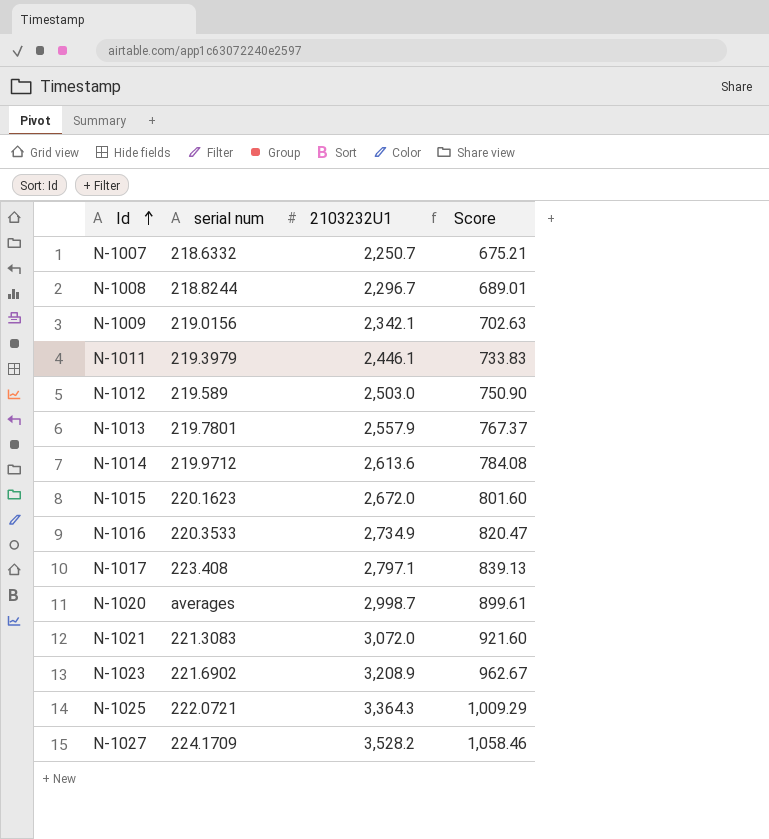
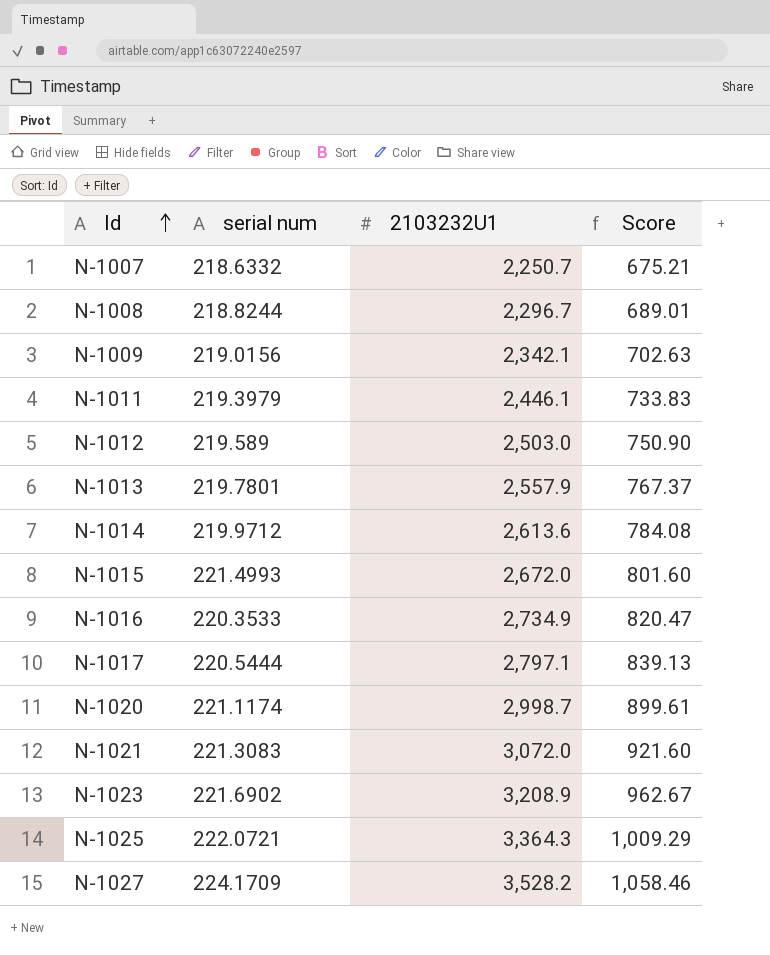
N-1015 | serial num: 220.1623 -> 221.4993
N-1017 | serial num: 223.408 -> 220.5444
N-1020 | serial num: averages -> 221.1174

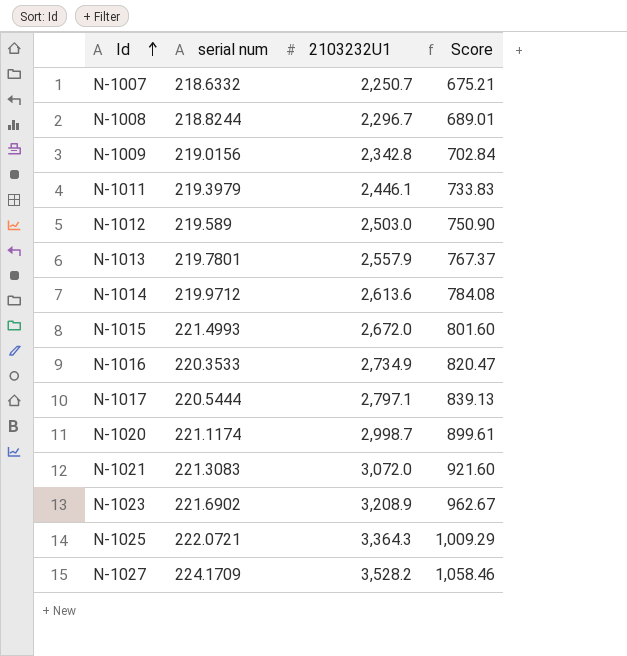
N-1009 | 2103232U1: 2,342.1 -> 2,342.8
N-1009 | Score: 702.63 -> 702.84

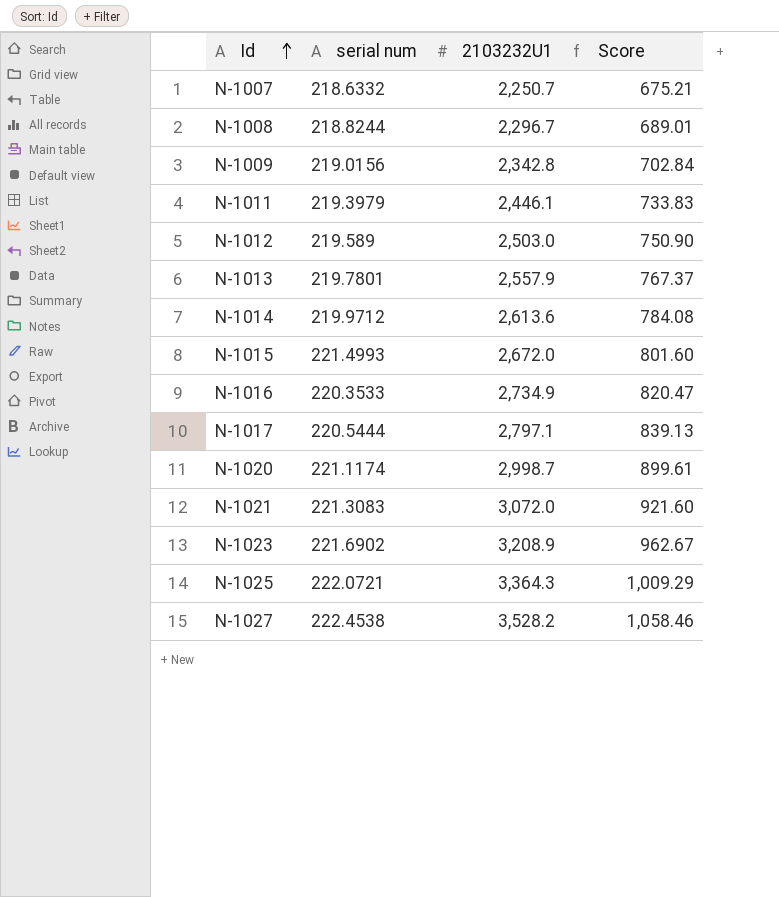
N-1027 | serial num: 224.1709 -> 222.4538

